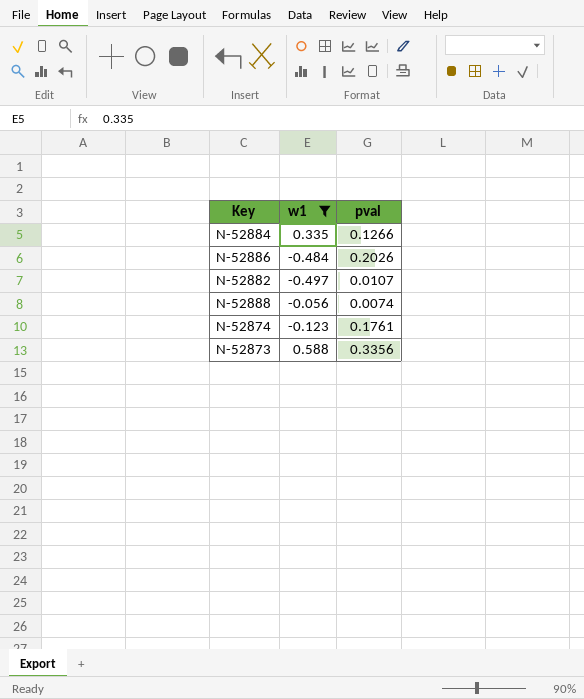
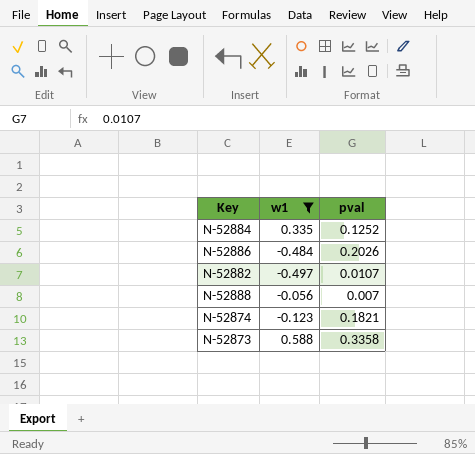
N-52884 | pval: 0.1266 -> 0.1252
N-52888 | pval: 0.0074 -> 0.007
N-52874 | pval: 0.1761 -> 0.1821
N-52873 | pval: 0.3356 -> 0.3358

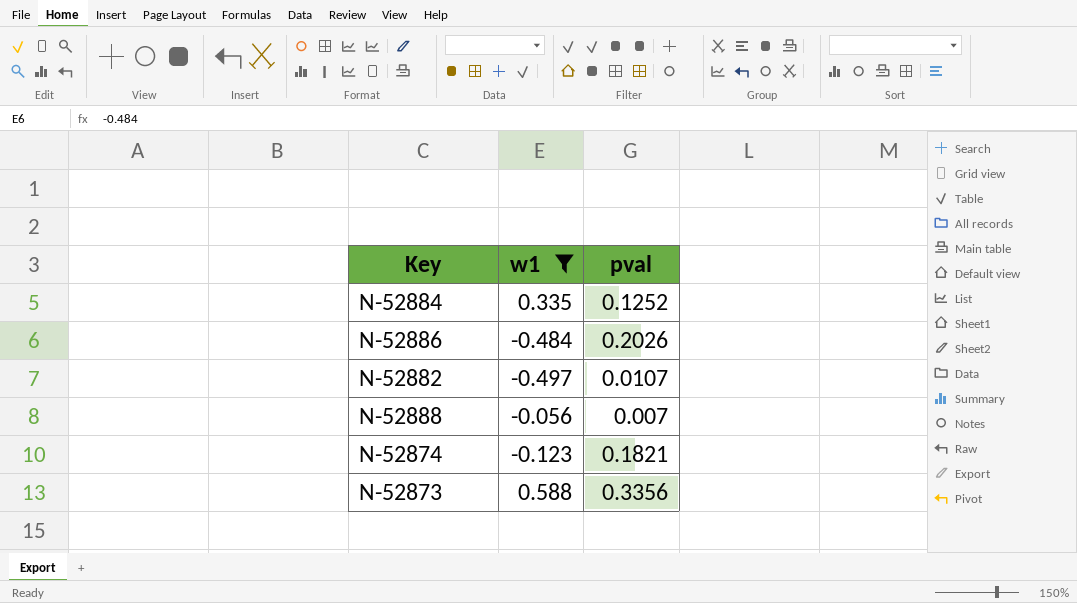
N-52873 | pval: 0.3358 -> 0.3356

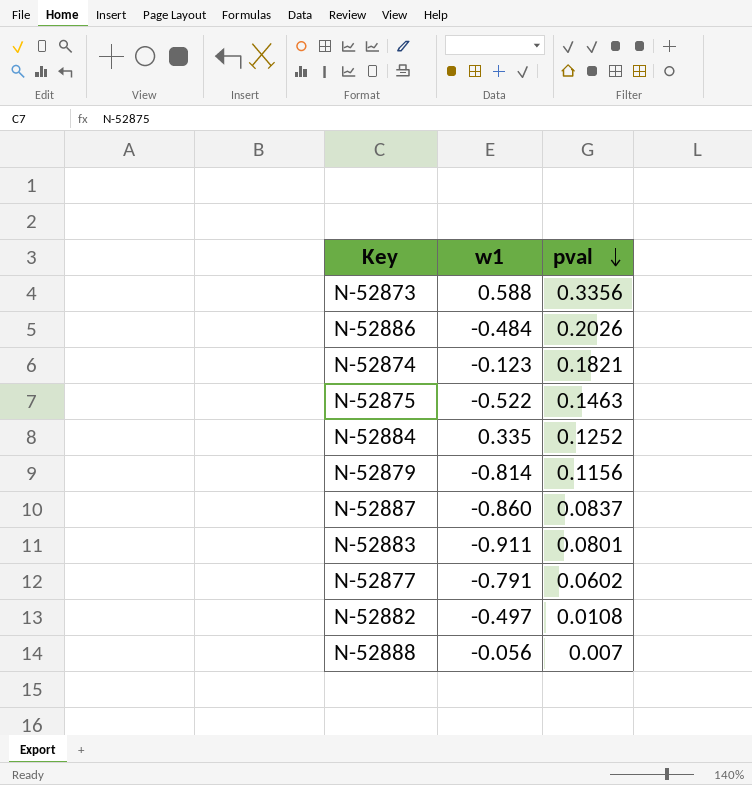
filter: w1 >= -0.497 -> none
row order: none -> pval descending
N-52882 | pval: 0.0107 -> 0.0108

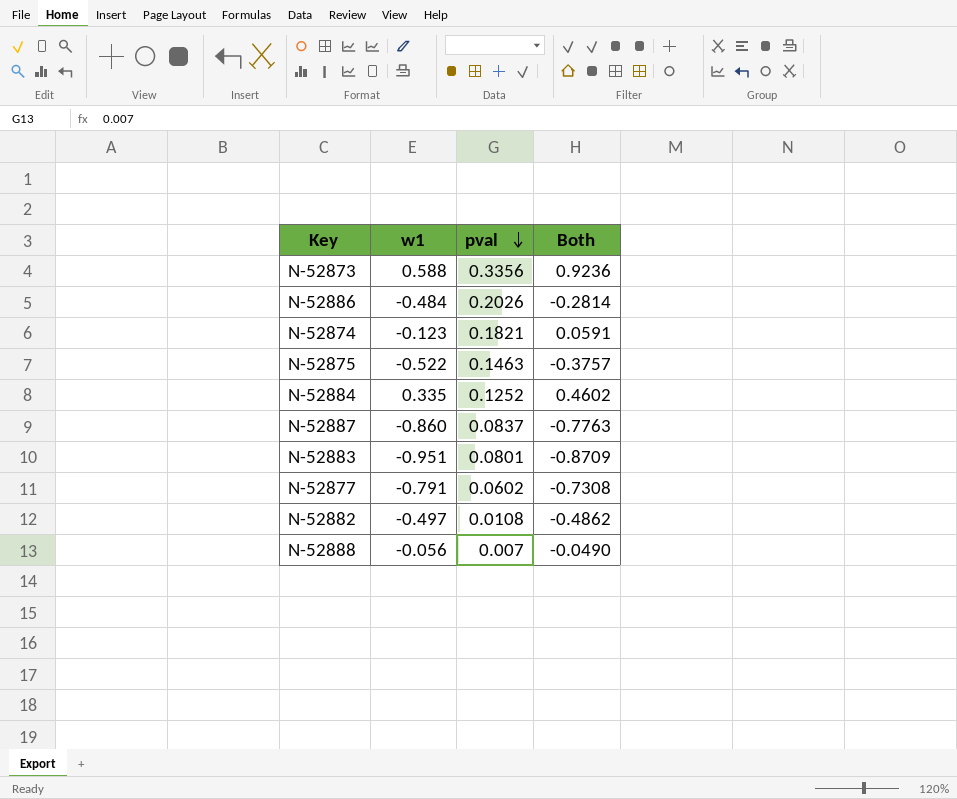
column Both | formula: none -> [w1] + [pval]
row N-52879: -0.814 | 0.1156 -> none
N-52883 | w1: -0.911 -> -0.951

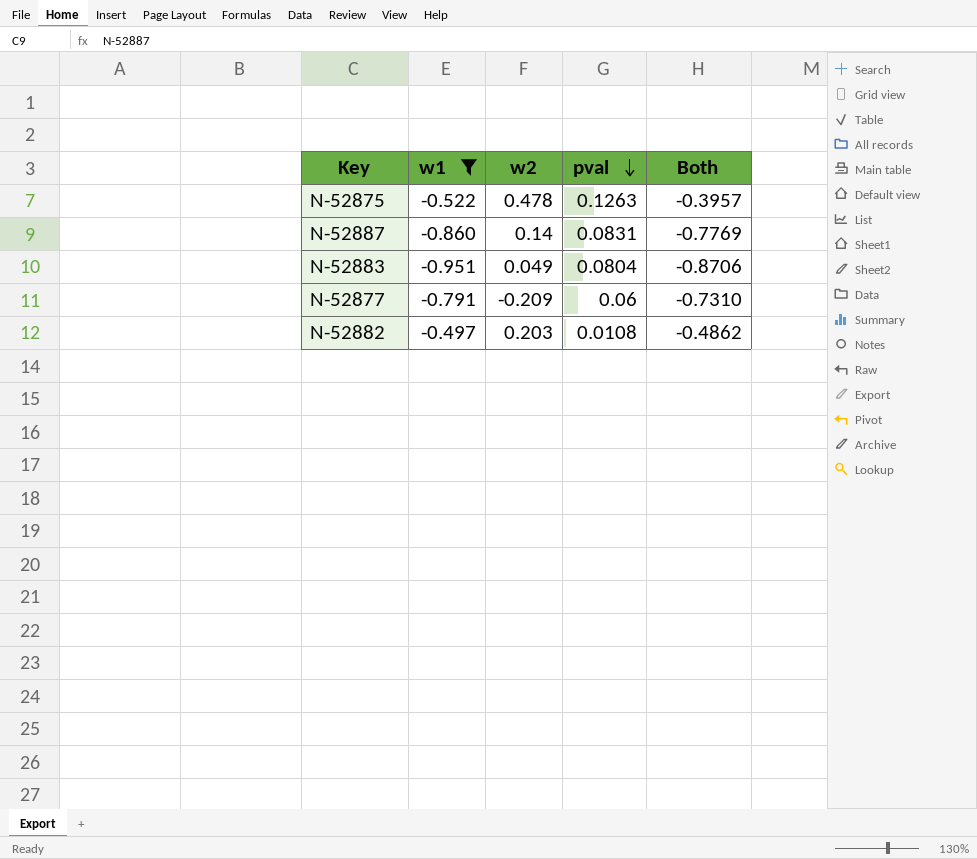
filter: none -> w1 <= -0.497
column w2 | position: none -> 3
N-52875 | pval: 0.1463 -> 0.1263
N-52875 | Both: -0.3757 -> -0.3957
N-52887 | pval: 0.0837 -> 0.0831
N-52887 | Both: -0.7763 -> -0.7769
N-52883 | pval: 0.0801 -> 0.0804
N-52883 | Both: -0.8709 -> -0.8706
N-52877 | pval: 0.0602 -> 0.06
N-52877 | Both: -0.7308 -> -0.7310

